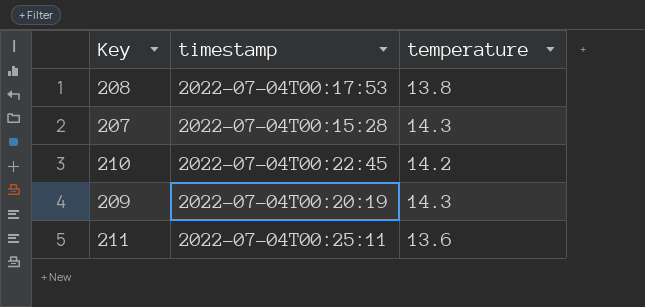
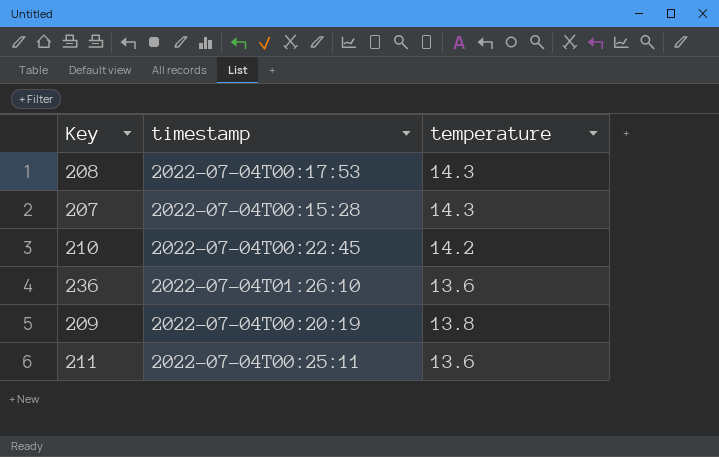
208 | temperature: 13.8 -> 14.3
row 236: none -> 2022-07-04T01:26:10 | 13.6
209 | temperature: 14.3 -> 13.8

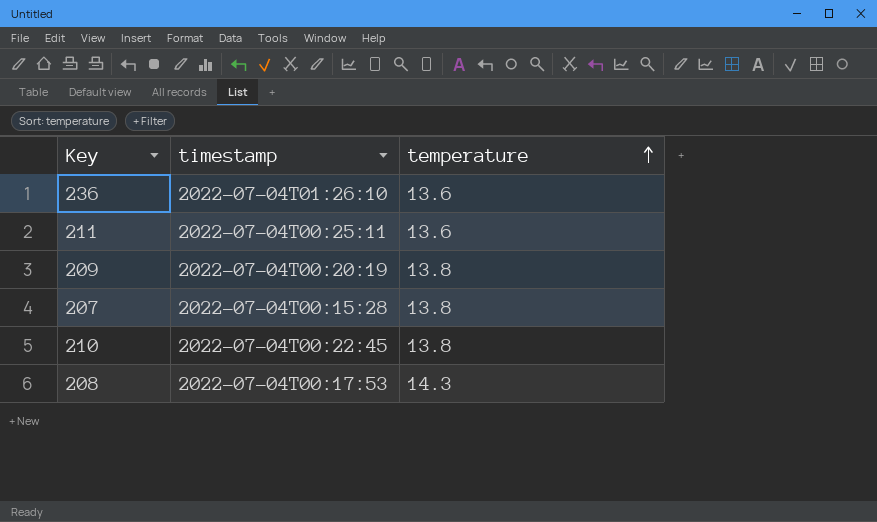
row order: none -> temperature ascending
207 | temperature: 14.3 -> 13.8
210 | temperature: 14.2 -> 13.8

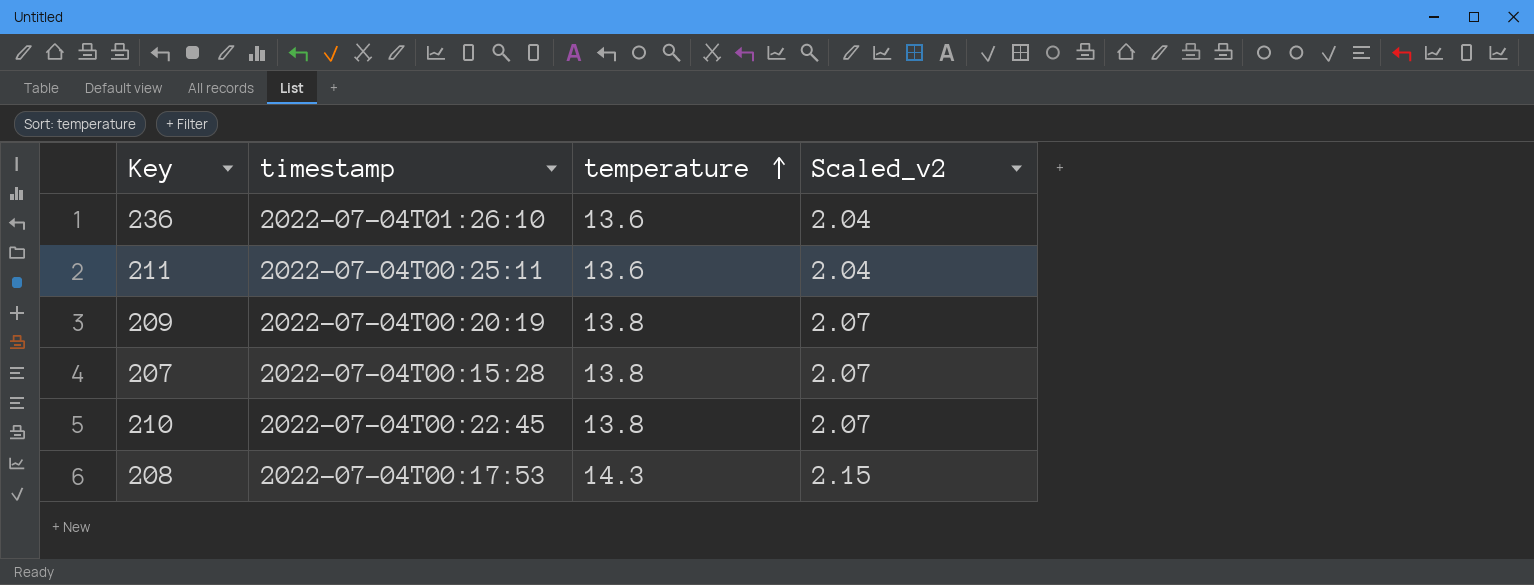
column Scaled_v2 | formula: none -> [temperature] * 0.15

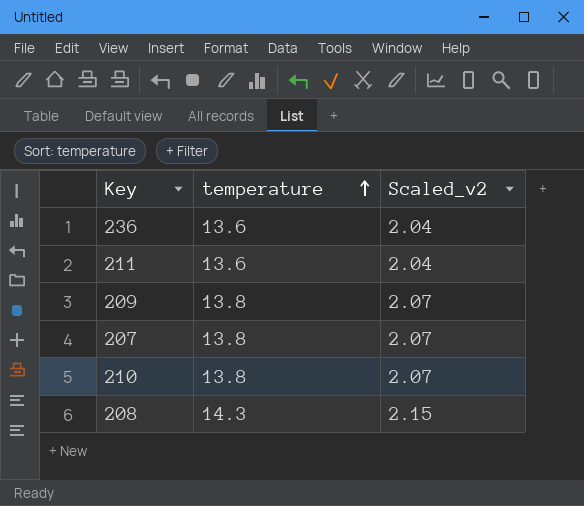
column timestamp | position: 2 -> none

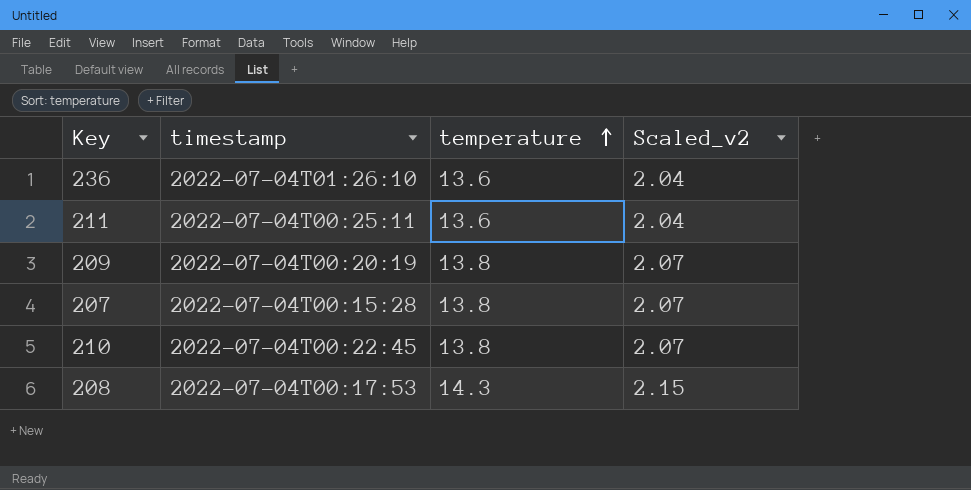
column timestamp | position: none -> 2

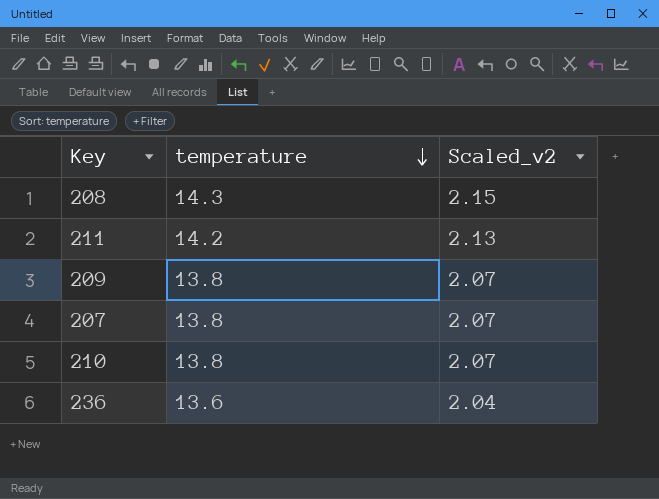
row order: temperature ascending -> temperature descending
column timestamp | position: 2 -> none
211 | temperature: 13.6 -> 14.2
211 | Scaled_v2: 2.04 -> 2.13

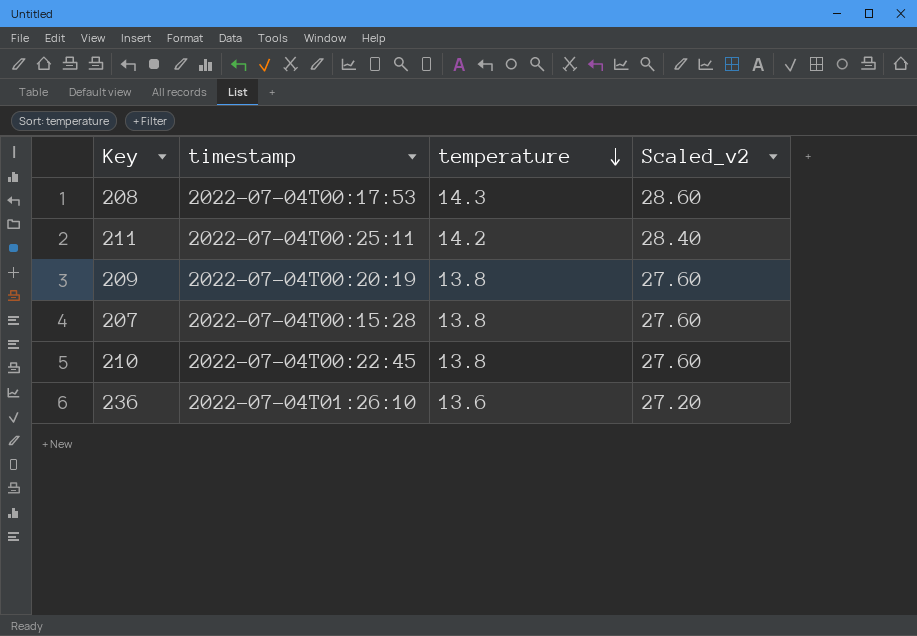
column timestamp | position: none -> 2
column Scaled_v2 | formula: [temperature] * 0.15 -> [temperature] * 2

